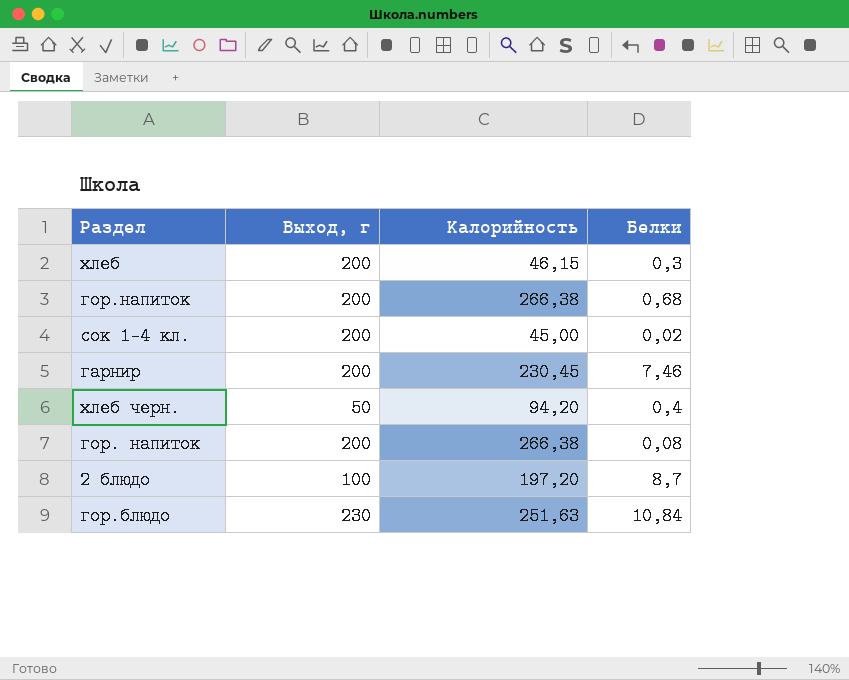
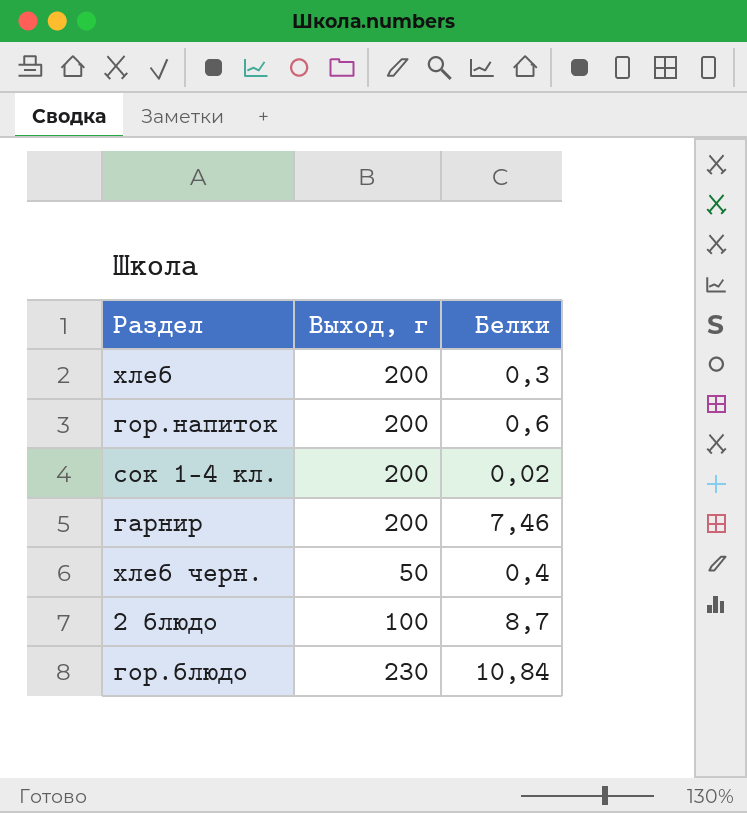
column Калорийность | position: 3 -> none
row гор. напиток: 200 | 266,38 | 0,08 -> none
гор.напиток | Белки: 0,68 -> 0,6

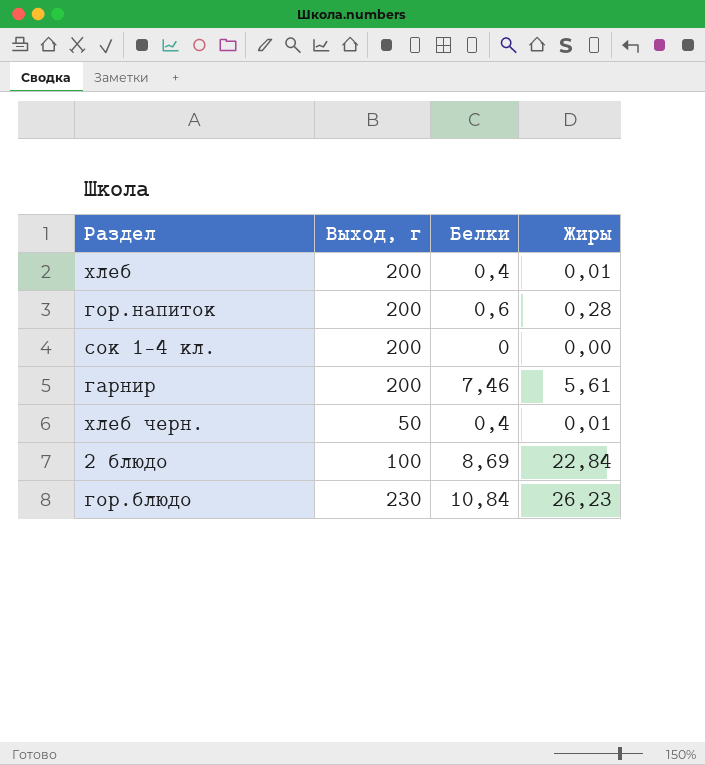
column Жиры | position: none -> 4
хлеб | Белки: 0,3 -> 0,4
сок 1-4 кл. | Белки: 0,02 -> 0
2 блюдо | Белки: 8,7 -> 8,69

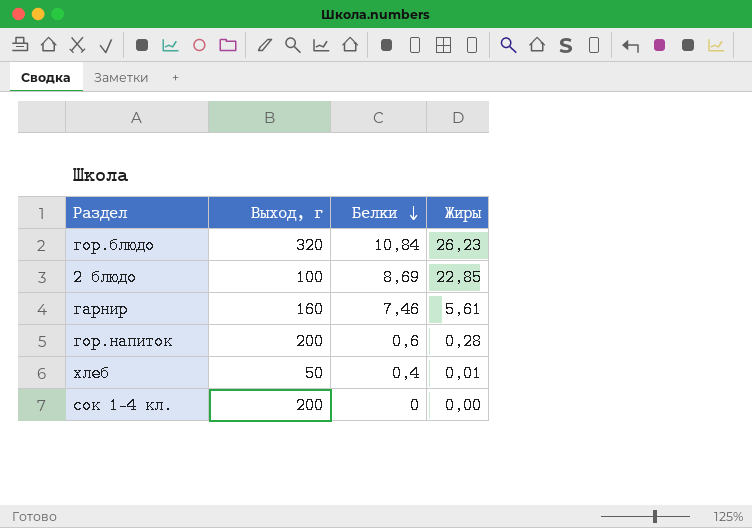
row order: none -> Белки descending
row хлеб черн.: 50 | 0,4 | 0,01 -> none
гор.блюдо | Выход, г: 230 -> 320
2 блюдо | Жиры: 22,84 -> 22,85
гарнир | Выход, г: 200 -> 160
хлеб | Выход, г: 200 -> 50

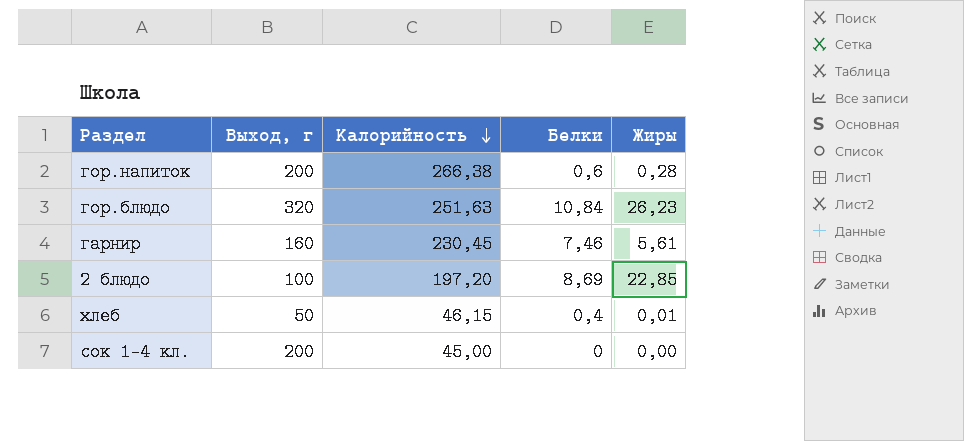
row order: Белки descending -> Калорийность descending
column Калорийность | position: none -> 3

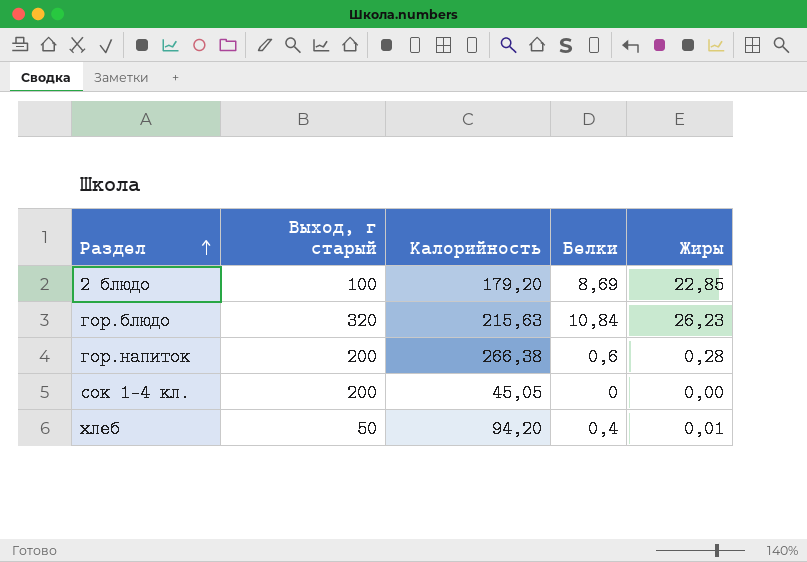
row order: Калорийность descending -> Раздел ascending
column name: Выход, г -> Выход, г старый
row гарнир: 160 | 230,45 | 7,46 | 5,61 -> none
2 блюдо | Калорийность: 197,20 -> 179,20
гор.блюдо | Калорийность: 251,63 -> 215,63
сок 1-4 кл. | Калорийность: 45,00 -> 45,05
хлеб | Калорийность: 46,15 -> 94,20

